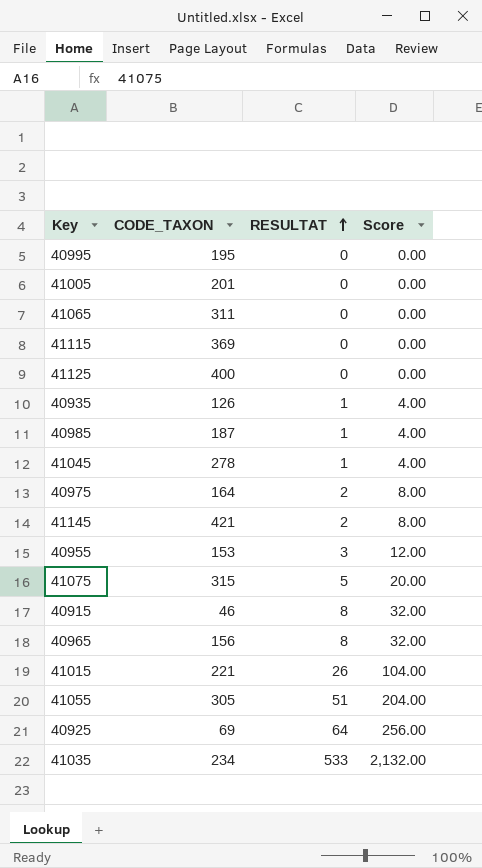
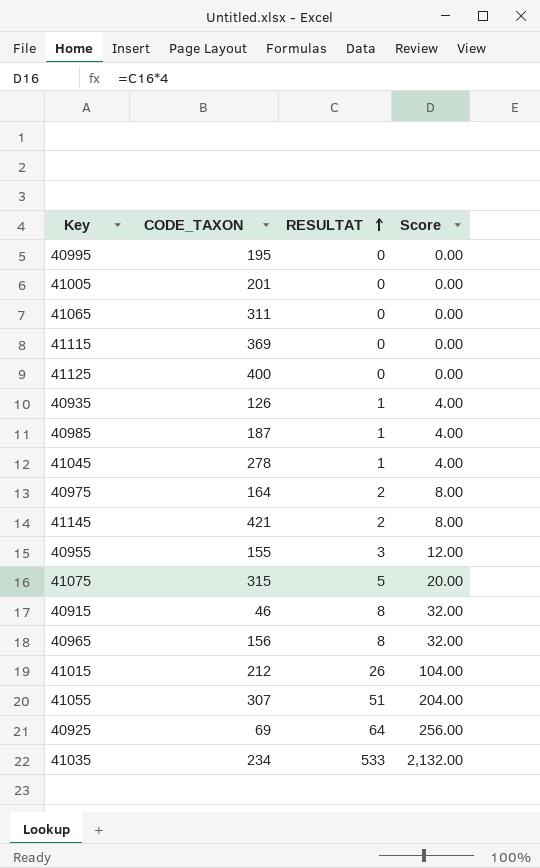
40955 | CODE_TAXON: 153 -> 155
41015 | CODE_TAXON: 221 -> 212
41055 | CODE_TAXON: 305 -> 307

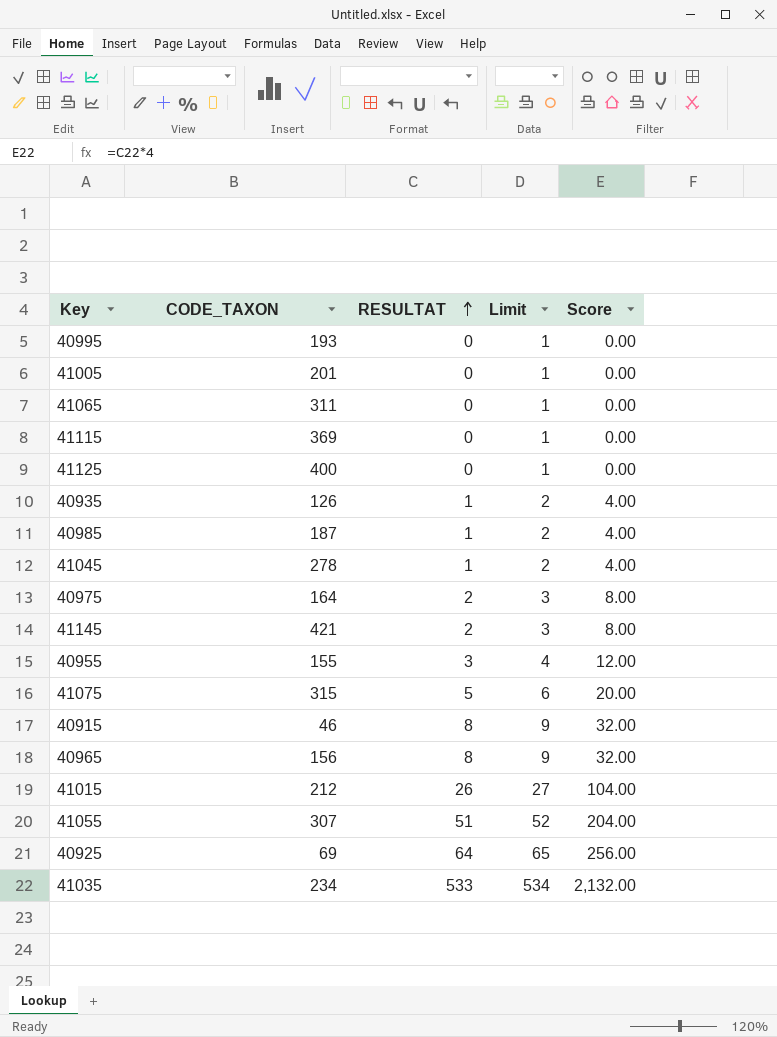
column Limit | formula: none -> [RESULTAT] + 1
40995 | CODE_TAXON: 195 -> 193

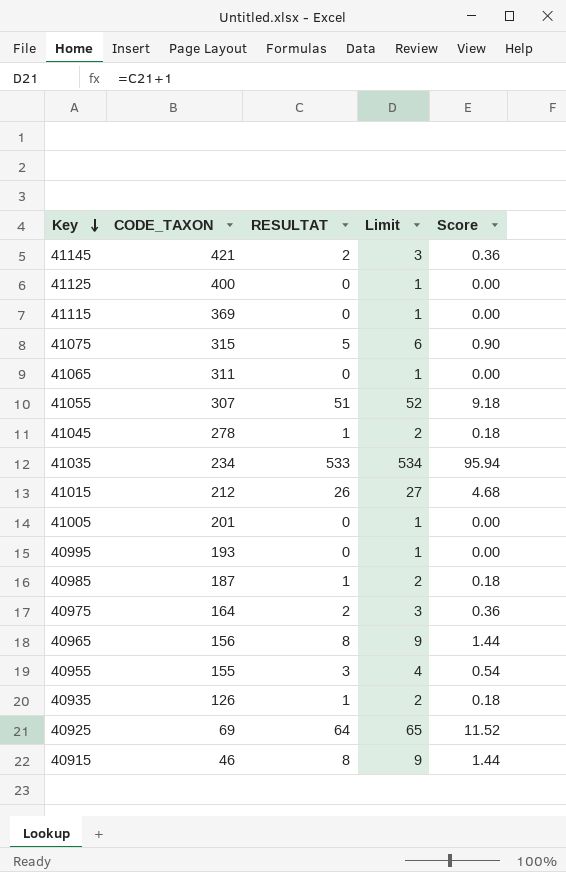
row order: RESULTAT ascending -> Key descending
column Score | formula: [RESULTAT] * 4 -> [RESULTAT] * 0.18

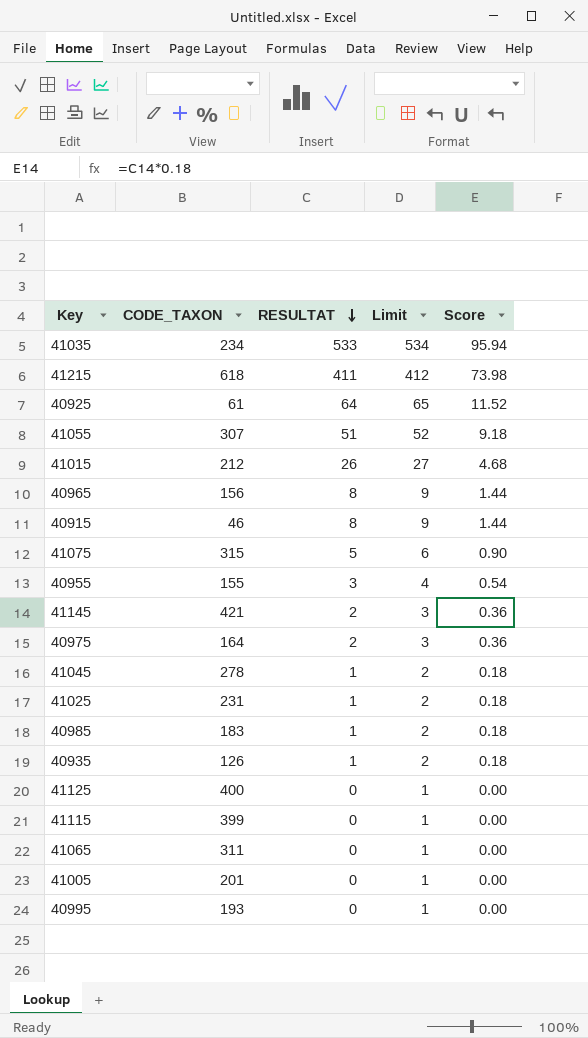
row order: Key descending -> RESULTAT descending
row 41215: none -> 618 | 411 | 412 | 73.98
40925 | CODE_TAXON: 69 -> 61
row 41025: none -> 231 | 1 | 2 | 0.18
40985 | CODE_TAXON: 187 -> 183
41115 | CODE_TAXON: 369 -> 399

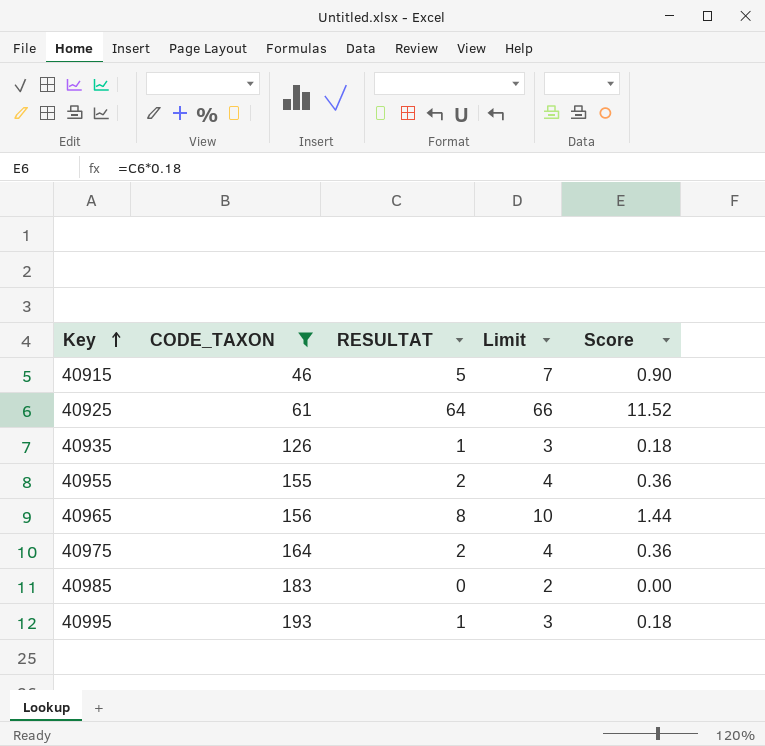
filter: none -> CODE_TAXON <= 193
row order: RESULTAT descending -> Key ascending
column Limit | formula: [RESULTAT] + 1 -> [RESULTAT] + 2
40915 | RESULTAT: 8 -> 5
40915 | Score: 1.44 -> 0.90
40955 | RESULTAT: 3 -> 2
40955 | Score: 0.54 -> 0.36
40985 | RESULTAT: 1 -> 0
40985 | Score: 0.18 -> 0.00
40995 | RESULTAT: 0 -> 1
40995 | Score: 0.00 -> 0.18

